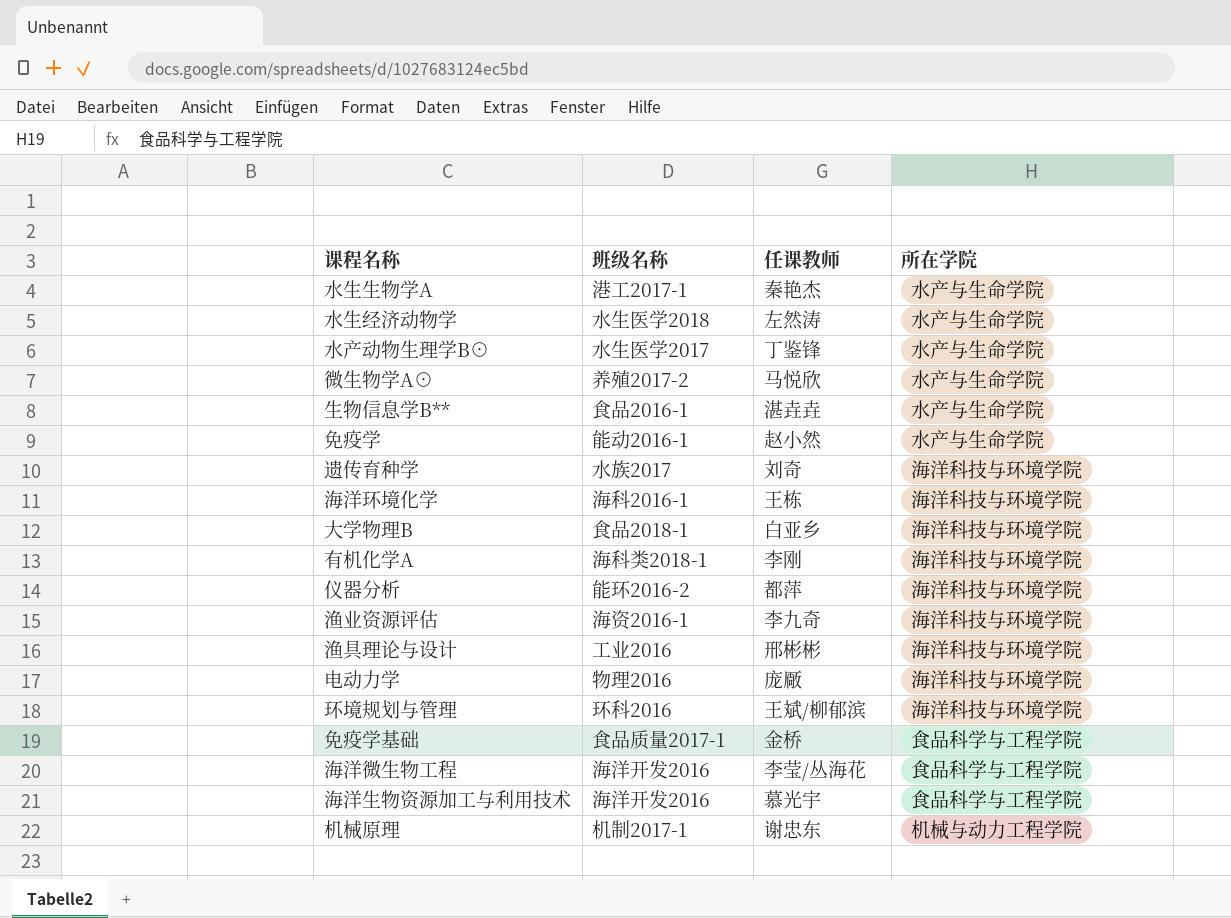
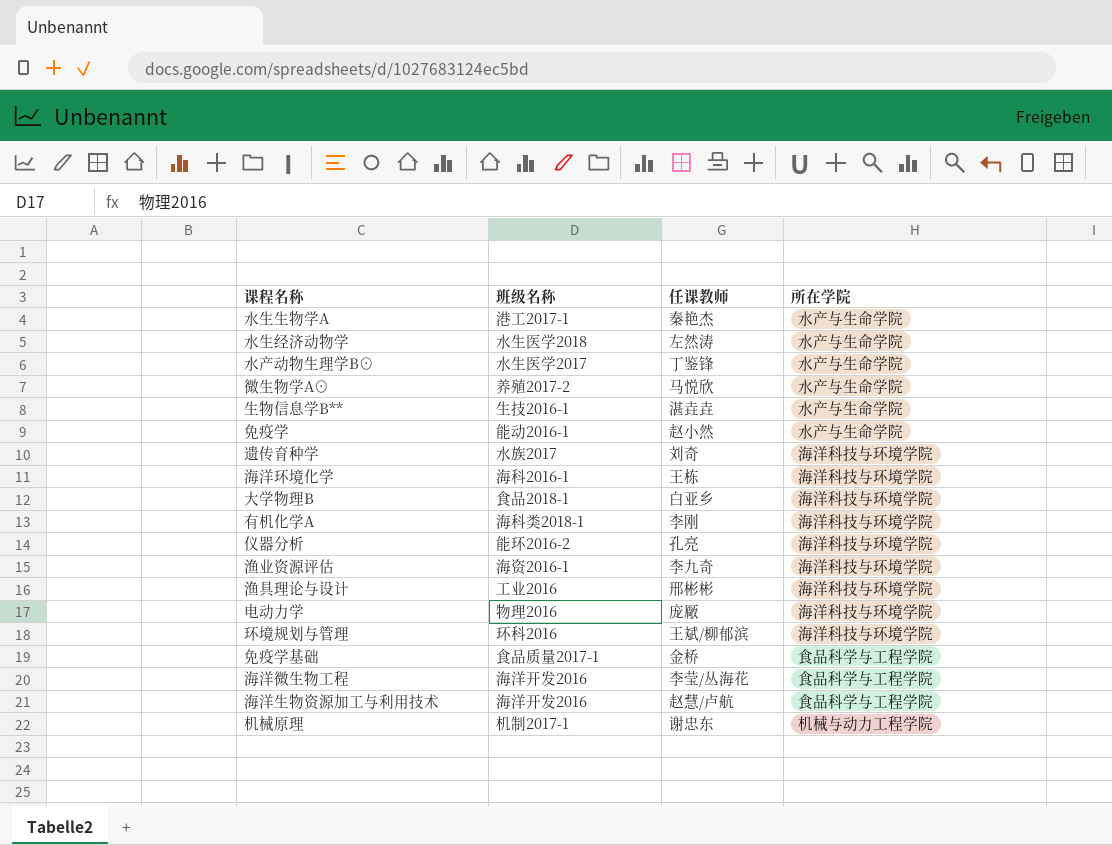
生物信息学B** | 班级名称: 食品2016-1 -> 生技2016-1
仪器分析 | 任课教师: 都萍 -> 孔亮
海洋生物资源加工与利用技术 | 任课教师: 慕光宇 -> 赵慧/卢航

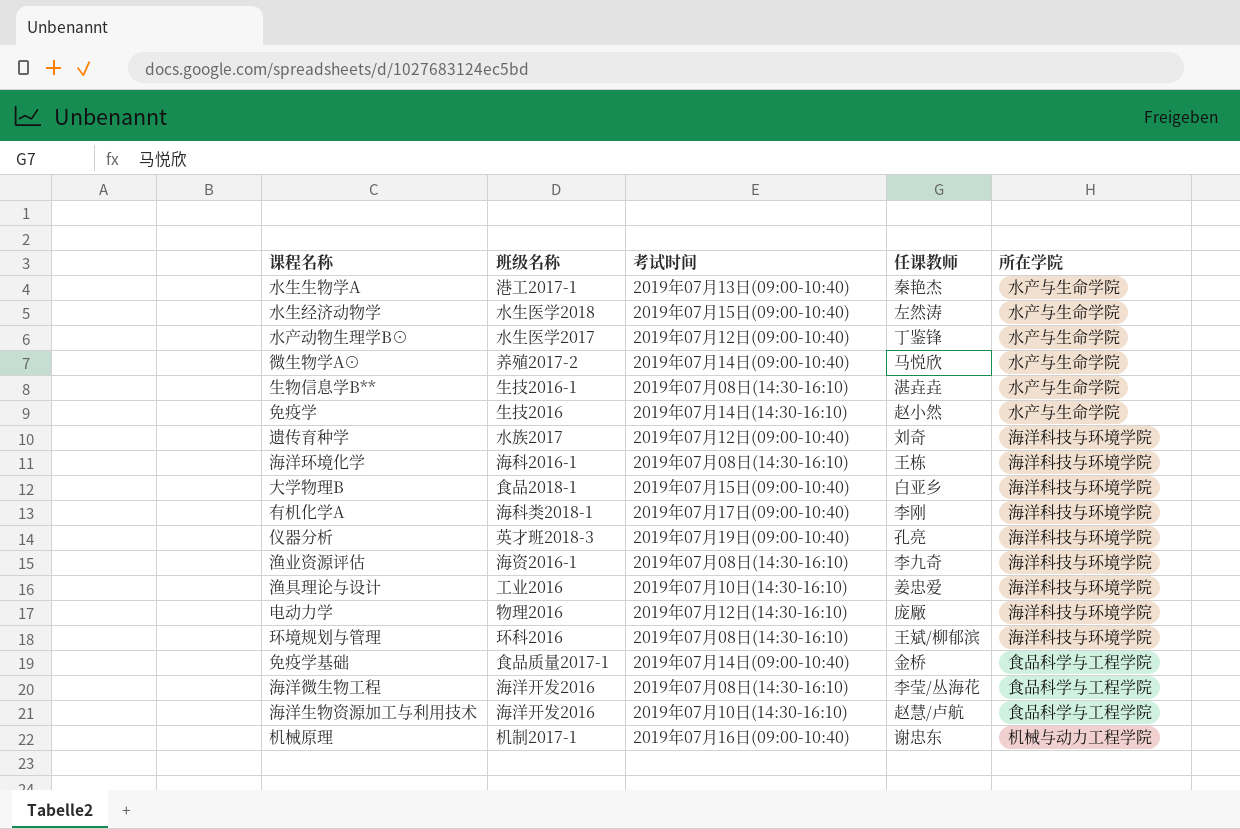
column 考试时间 | position: none -> 3
免疫学 | 班级名称: 能动2016-1 -> 生技2016
仪器分析 | 班级名称: 能环2016-2 -> 英才班2018-3
渔具理论与设计 | 任课教师: 邢彬彬 -> 姜忠爱

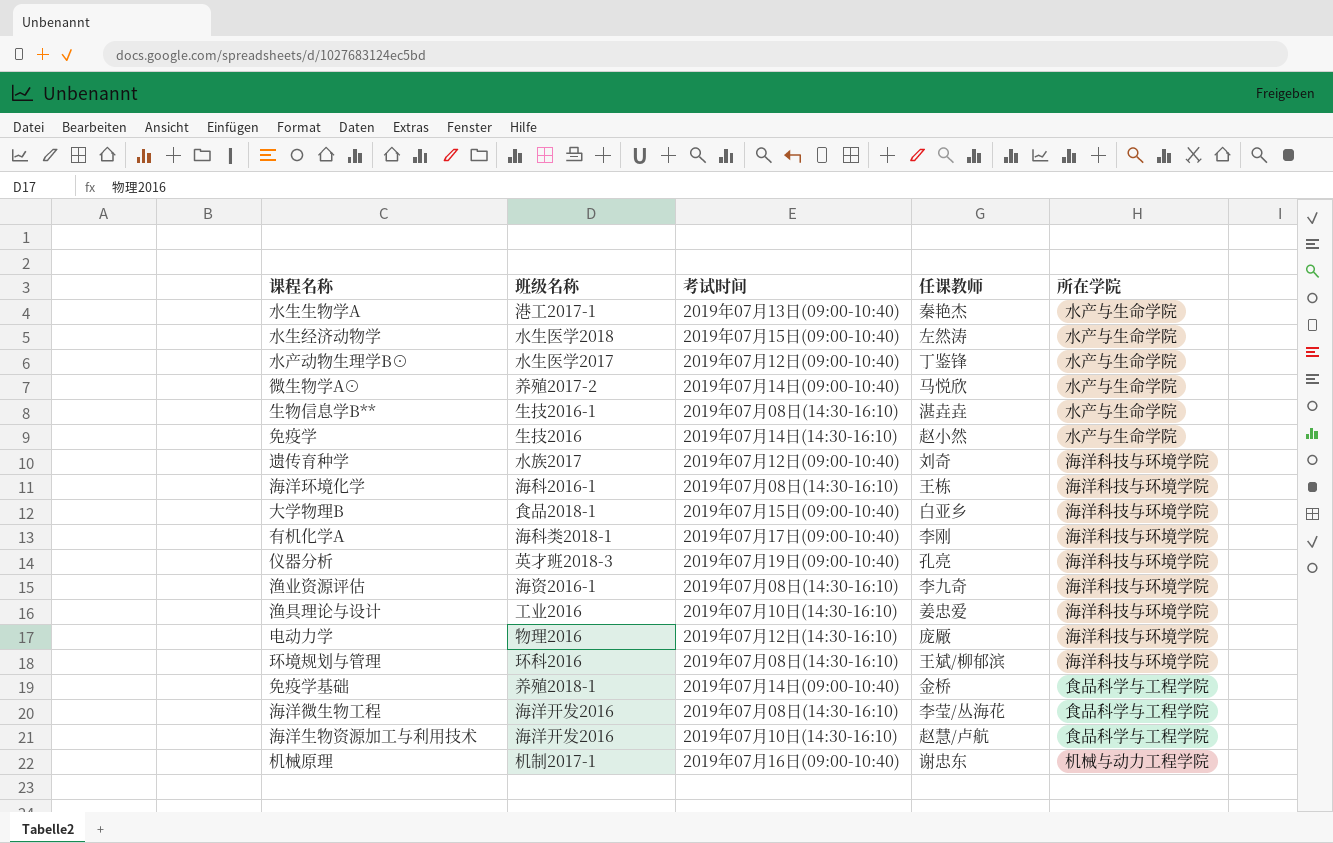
免疫学基础 | 班级名称: 食品质量2017-1 -> 养殖2018-1

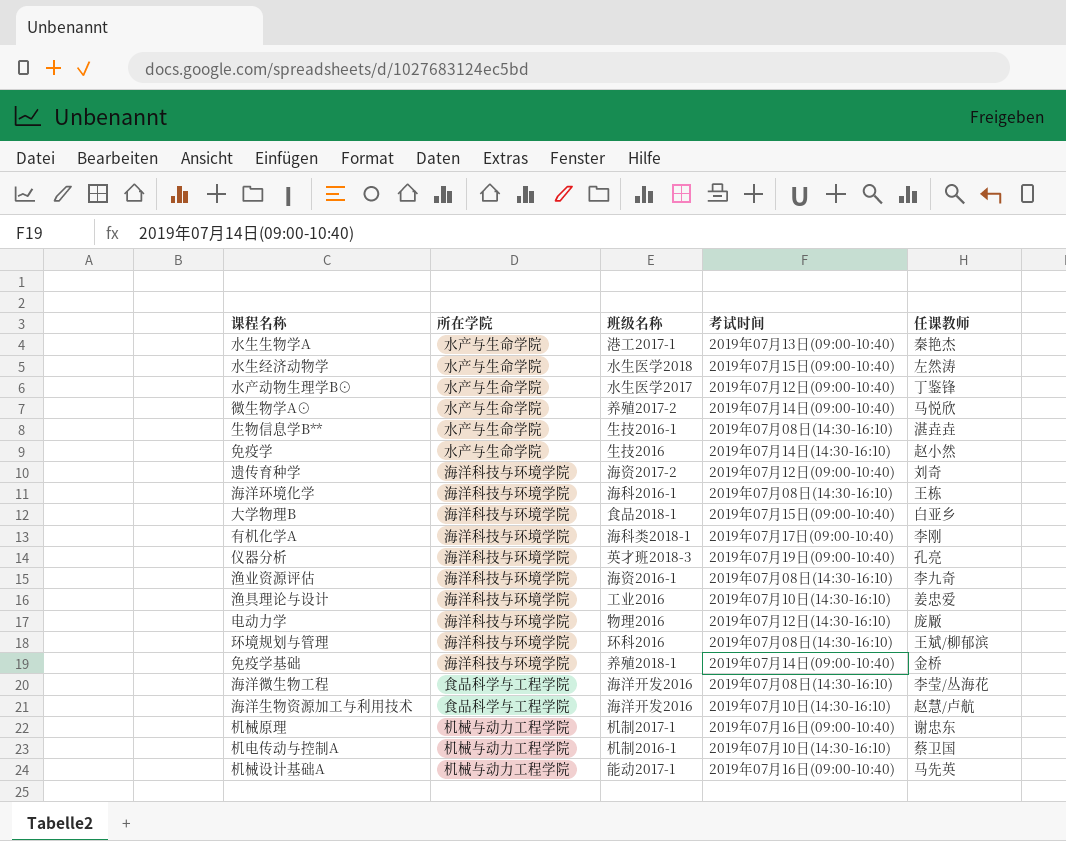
column 所在学院 | position: 5 -> 2
遗传育种学 | 班级名称: 水族2017 -> 海资2017-2
免疫学基础 | 所在学院: 食品科学与工程学院 -> 海洋科技与环境学院
row 机电传动与控制A: none -> 机械与动力工程学院 | 机制2016-1 | 2019年07月10日(14:30-16:10) | 蔡卫国
row 机械设计基础A: none -> 机械与动力工程学院 | 能动2017-1 | 2019年07月16日(09:00-10:40) | 马先英

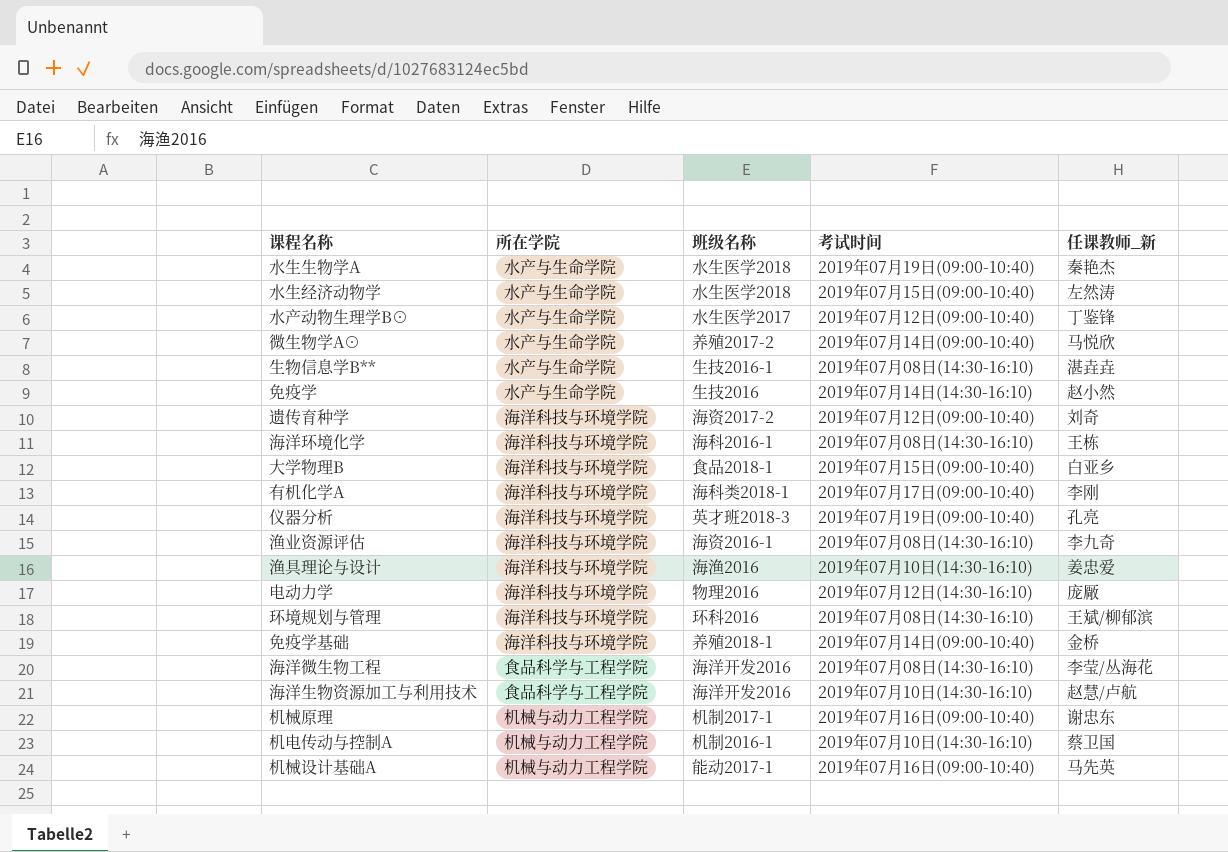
column name: 任课教师 -> 任课教师_新
水生生物学A | 班级名称: 港工2017-1 -> 水生医学2018
水生生物学A | 考试时间: 2019年07月13日(09:00-10:40) -> 2019年07月19日(09:00-10:40)
渔具理论与设计 | 班级名称: 工业2016 -> 海渔2016

